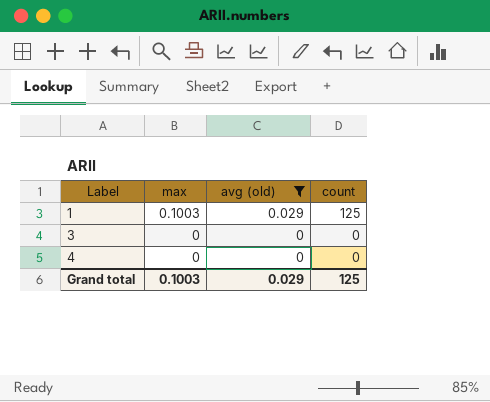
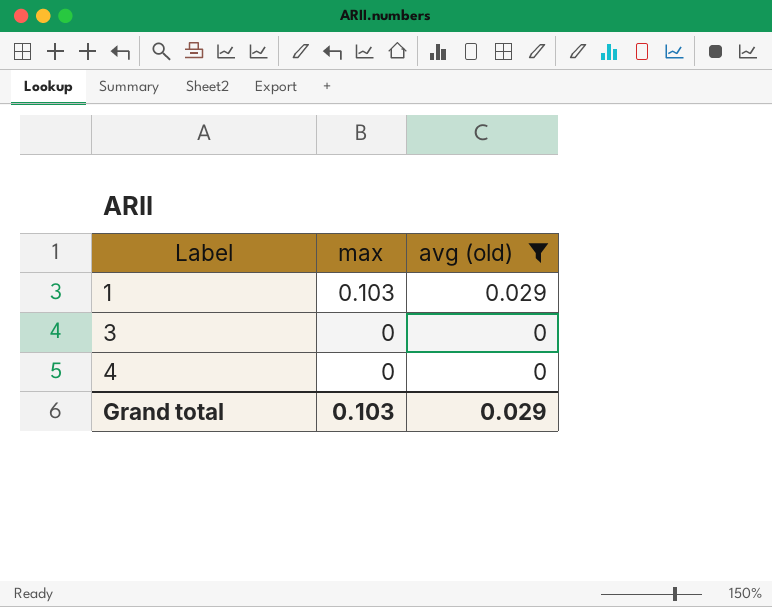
column count | position: 4 -> none
1 | max: 0.1003 -> 0.103
Grand total | max: 0.1003 -> 0.103

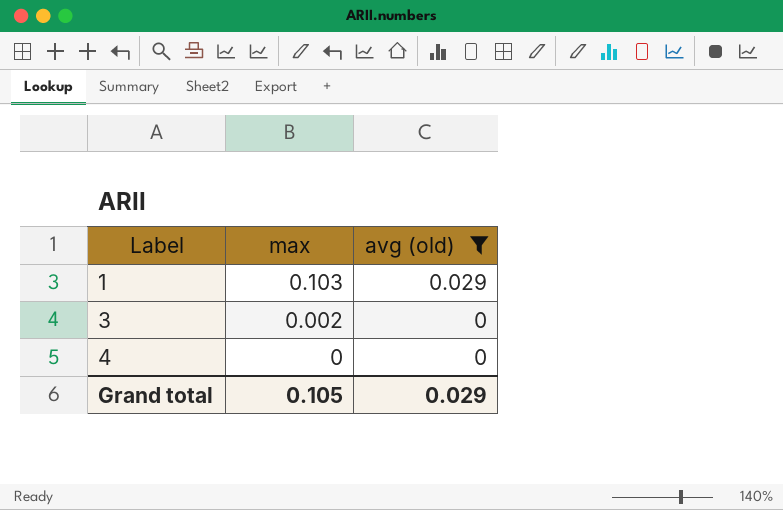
3 | max: 0 -> 0.002
Grand total | max: 0.103 -> 0.105

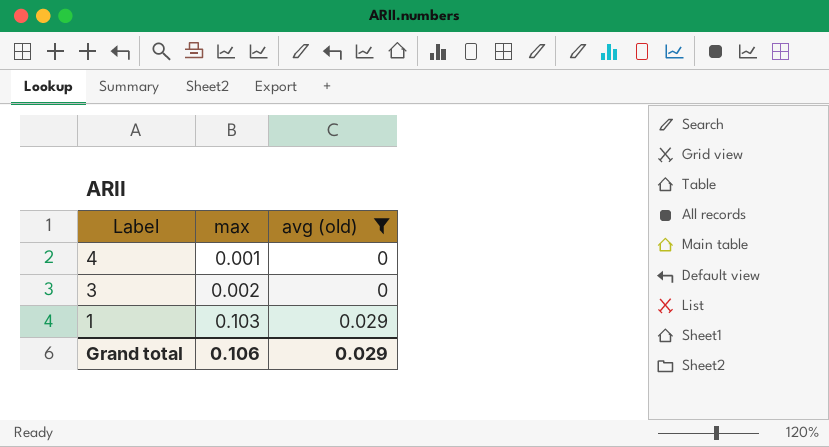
row order: Label ascending -> Label descending
4 | max: 0 -> 0.001
Grand total | max: 0.105 -> 0.106

